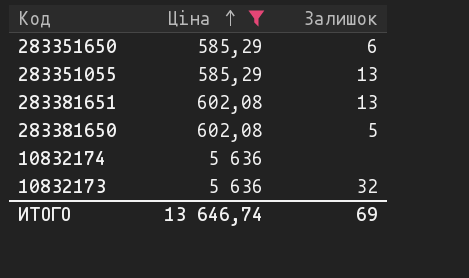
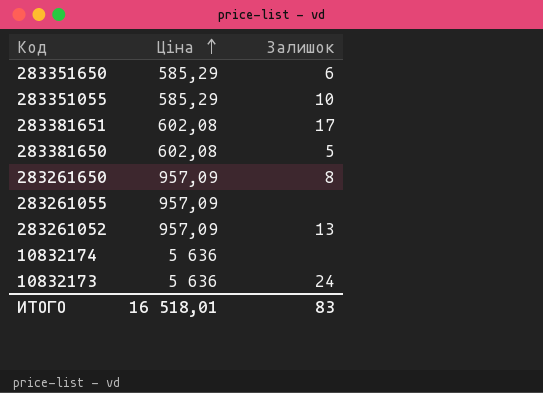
filter: Ціна != 957,09 -> none
283351055 | Залишок: 13 -> 10
283381651 | Залишок: 13 -> 17
10832173 | Залишок: 32 -> 24
ИТОГО | Ціна: 13 646,74 -> 16 518,01
ИТОГО | Залишок: 69 -> 83

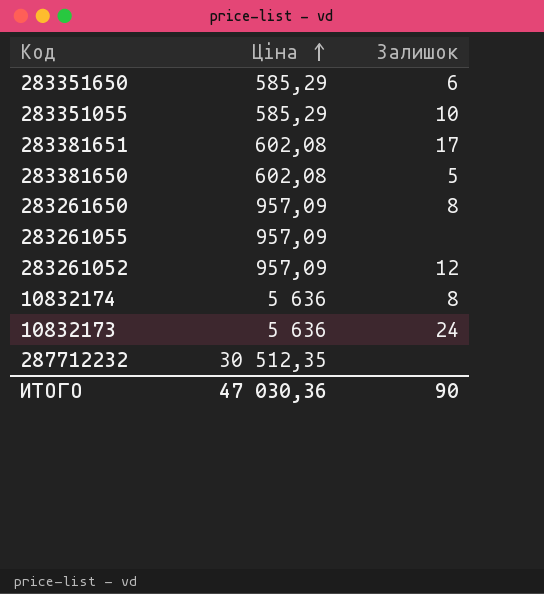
283261052 | Залишок: 13 -> 12
10832174 | Залишок: none -> 8
row 287712232: none -> 30 512,35 | none
ИТОГО | Ціна: 16 518,01 -> 47 030,36
ИТОГО | Залишок: 83 -> 90

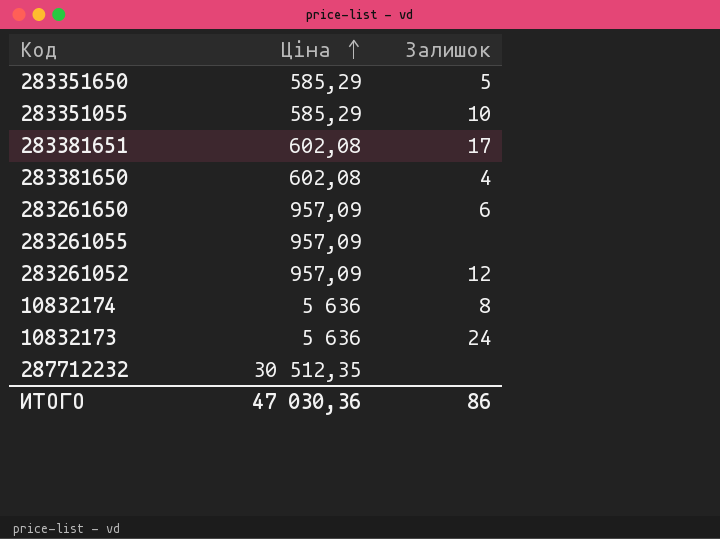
283351650 | Залишок: 6 -> 5
283381650 | Залишок: 5 -> 4
283261650 | Залишок: 8 -> 6
ИТОГО | Залишок: 90 -> 86

